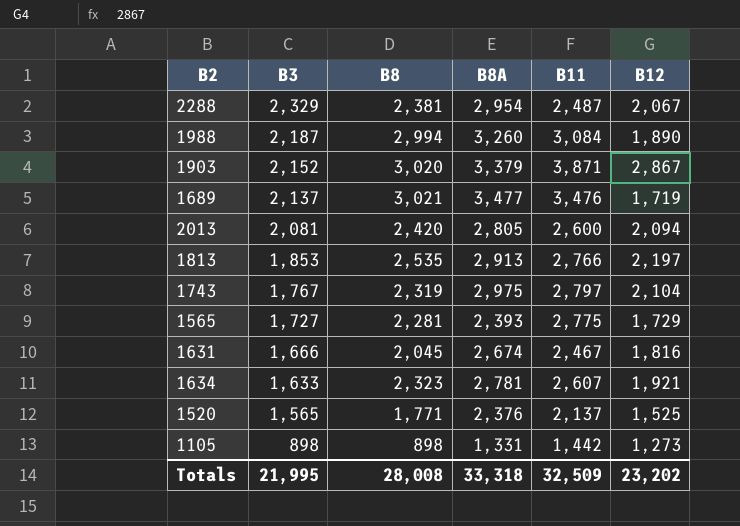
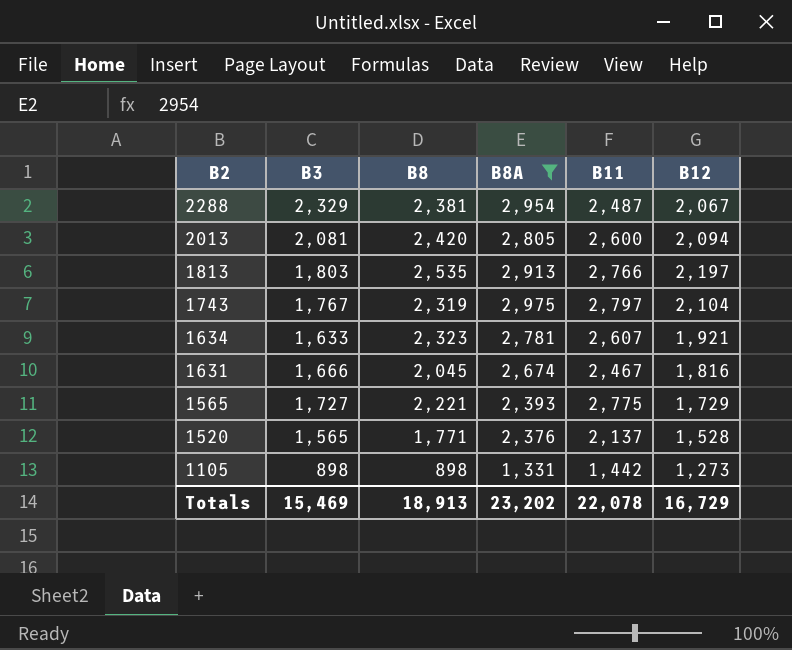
filter: none -> B8A <= 2,975
row order: B3 descending -> B2 descending
1813 | B3: 1,853 -> 1,803
1565 | B8: 2,281 -> 2,221
1520 | B12: 1,525 -> 1,528
Totals | B3: 21,995 -> 15,469
Totals | B8: 28,008 -> 18,913
Totals | B8A: 33,318 -> 23,202
Totals | B11: 32,509 -> 22,078
Totals | B12: 23,202 -> 16,729

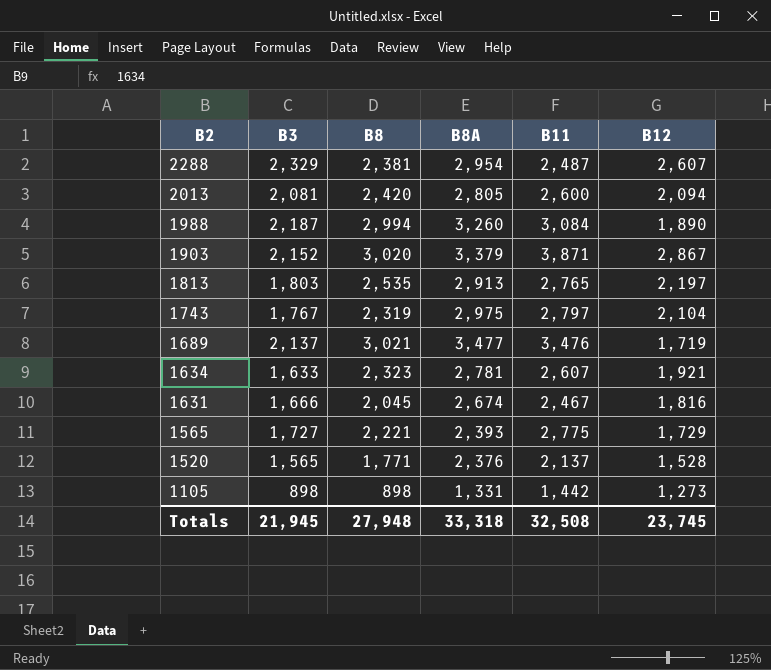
filter: B8A <= 2,975 -> none
2288 | B12: 2,067 -> 2,607
1813 | B11: 2,766 -> 2,765
Totals | B3: 15,469 -> 21,945
Totals | B8: 18,913 -> 27,948
Totals | B8A: 23,202 -> 33,318
Totals | B11: 22,078 -> 32,508
Totals | B12: 16,729 -> 23,745

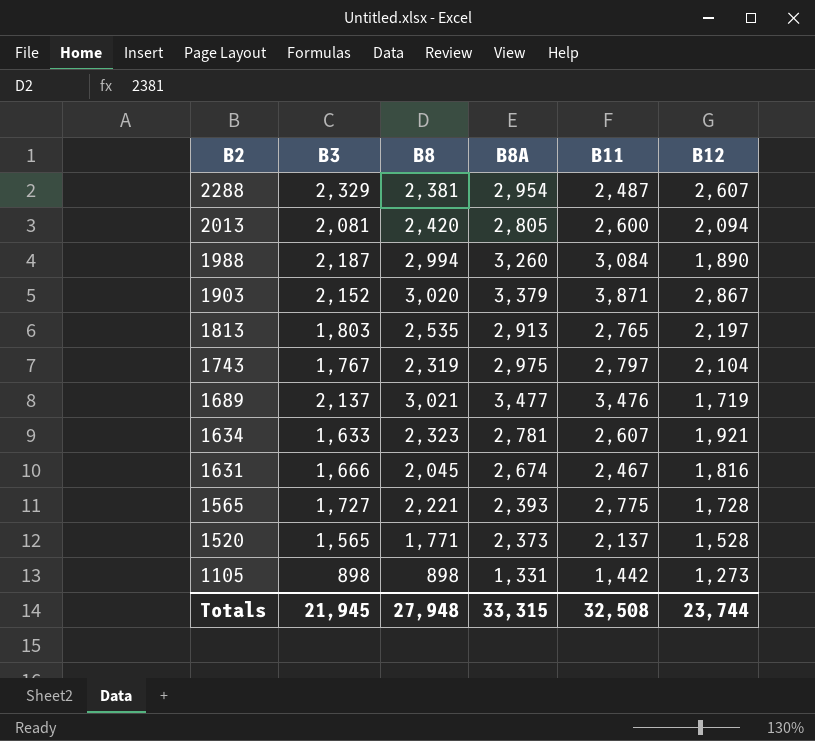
1565 | B12: 1,729 -> 1,728
1520 | B8A: 2,376 -> 2,373
Totals | B8A: 33,318 -> 33,315
Totals | B12: 23,745 -> 23,744

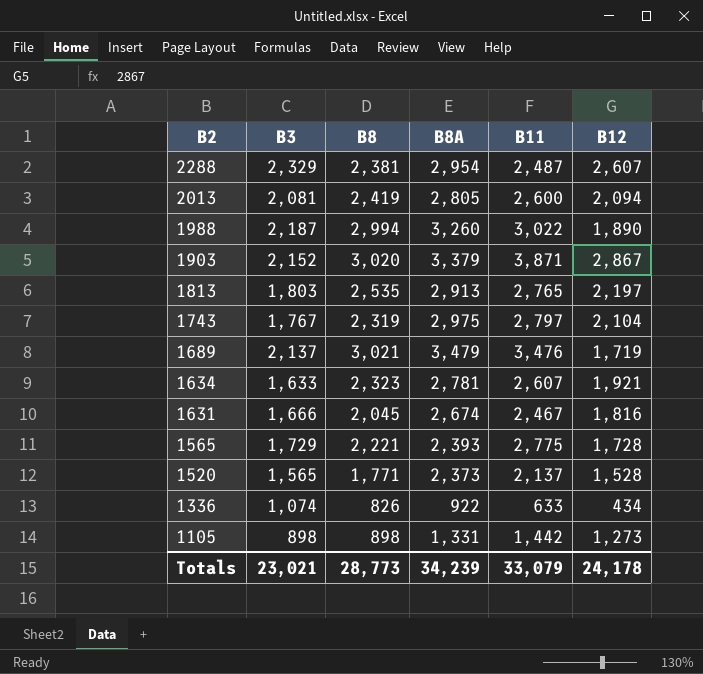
2013 | B8: 2,420 -> 2,419
1988 | B11: 3,084 -> 3,022
1689 | B8A: 3,477 -> 3,479
1565 | B3: 1,727 -> 1,729
row 1336: none -> 1,074 | 826 | 922 | 633 | 434
Totals | B3: 21,945 -> 23,021
Totals | B8: 27,948 -> 28,773
Totals | B8A: 33,315 -> 34,239
Totals | B11: 32,508 -> 33,079
Totals | B12: 23,744 -> 24,178

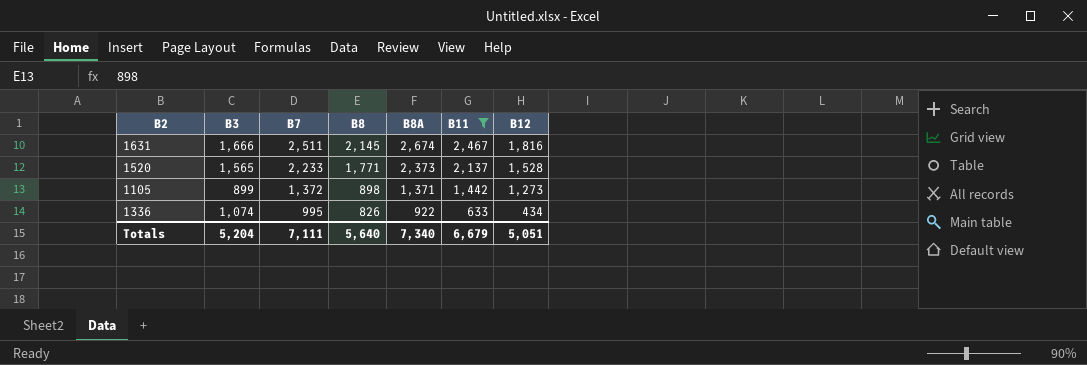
filter: none -> B11 <= 2,467
row order: B2 descending -> B7 descending
column B7 | position: none -> 3
1631 | B8: 2,045 -> 2,145
1105 | B3: 898 -> 899
1105 | B8A: 1,331 -> 1,371
Totals | B3: 23,021 -> 5,204
Totals | B8: 28,773 -> 5,640
Totals | B8A: 34,239 -> 7,340
Totals | B11: 33,079 -> 6,679
Totals | B12: 24,178 -> 5,051

